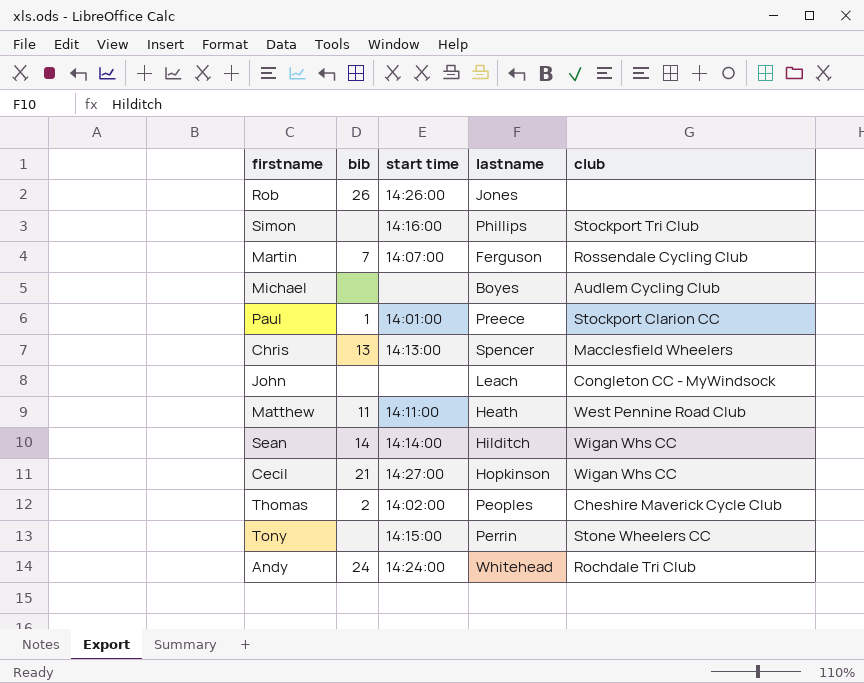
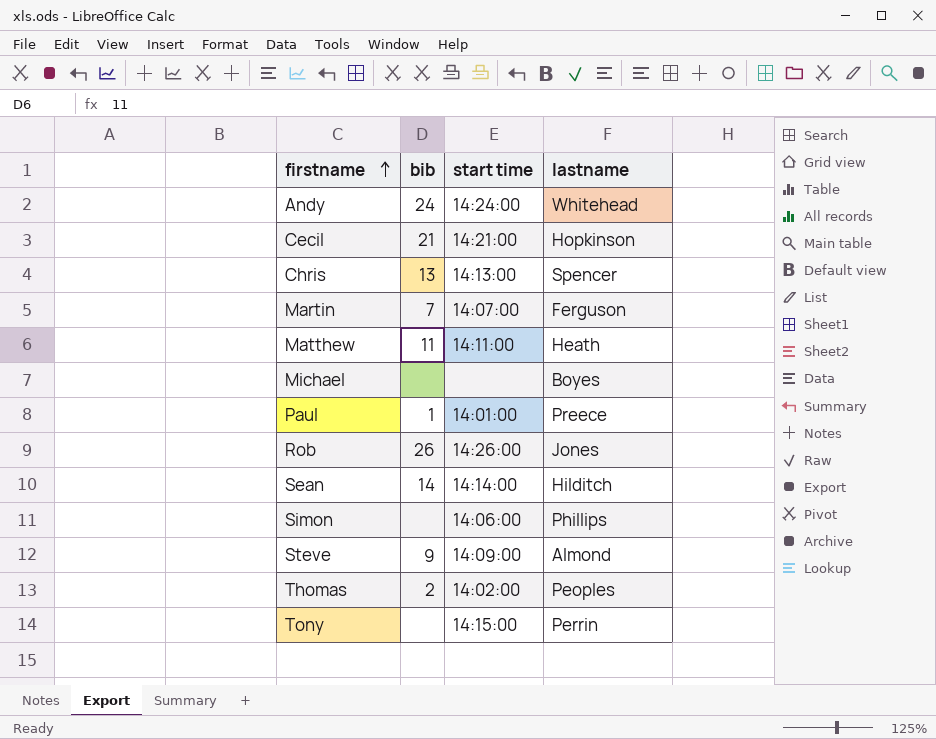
row order: none -> firstname ascending
column club | position: 5 -> none
row John: none | none | Leach | Congleton CC - MyWindsock -> none
Cecil | start time: 14:27:00 -> 14:21:00
Simon | start time: 14:16:00 -> 14:06:00
row Steve: none -> 9 | 14:09:00 | Almond

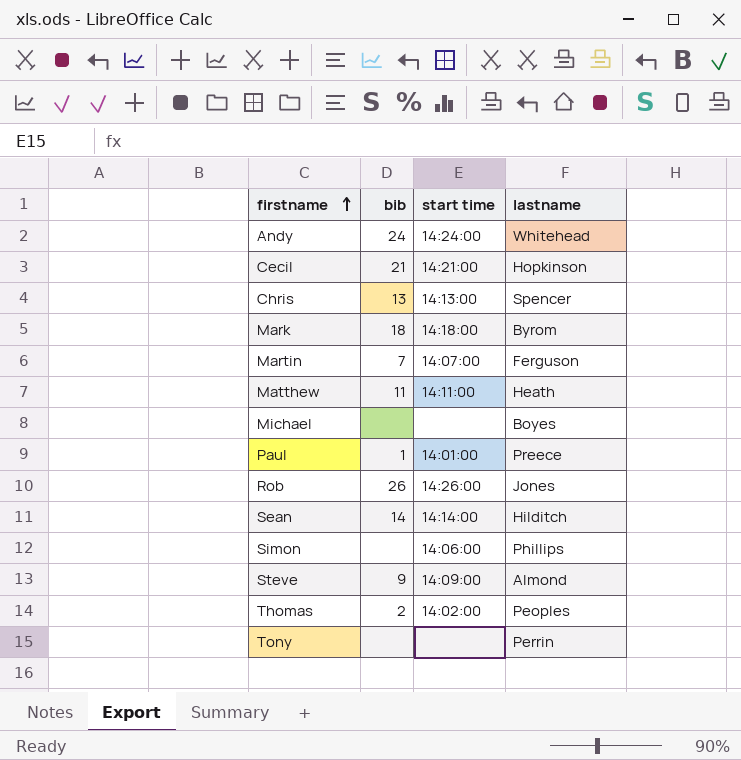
row Mark: none -> 18 | 14:18:00 | Byrom
Tony | start time: 14:15:00 -> none

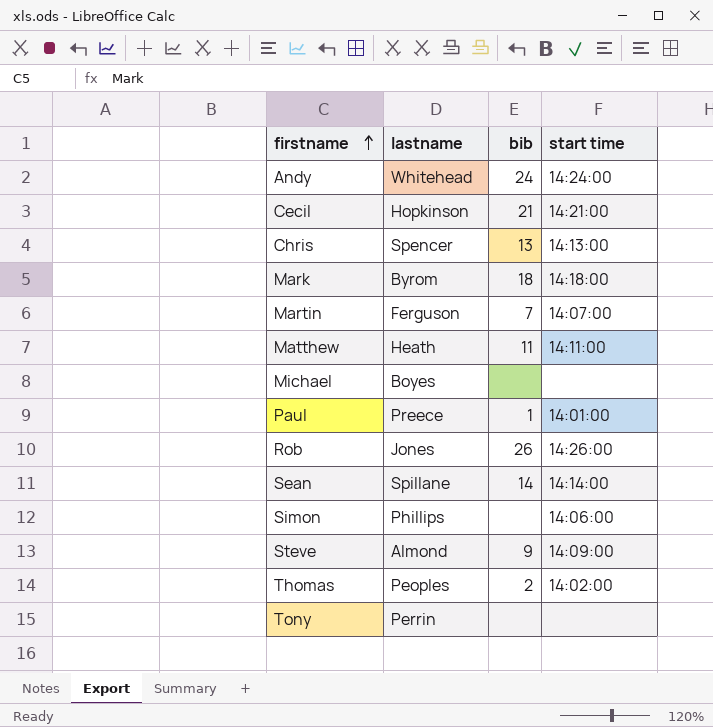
column lastname | position: 4 -> 2
Sean | lastname: Hilditch -> Spillane

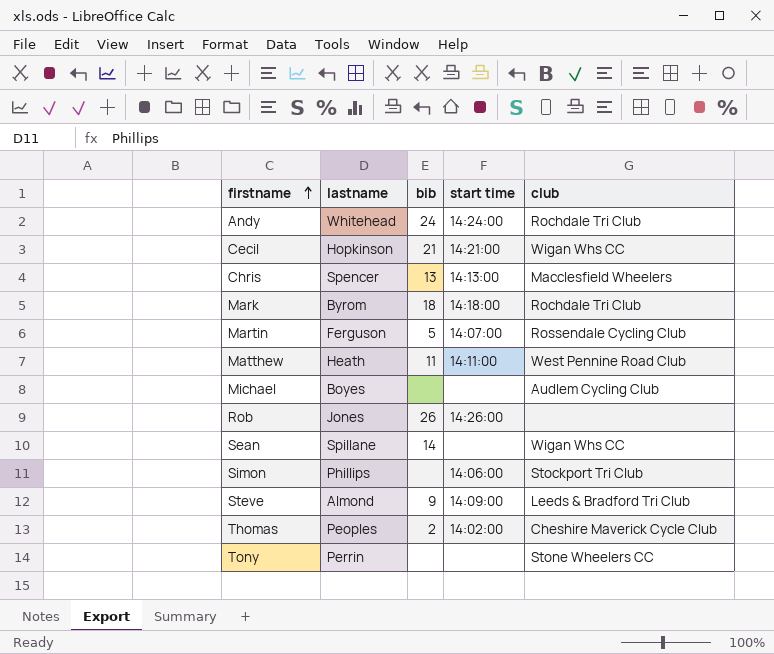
column club | position: none -> 5
row Paul: Preece | 1 | 14:01:00 -> none
Martin | bib: 7 -> 5
Sean | start time: 14:14:00 -> none

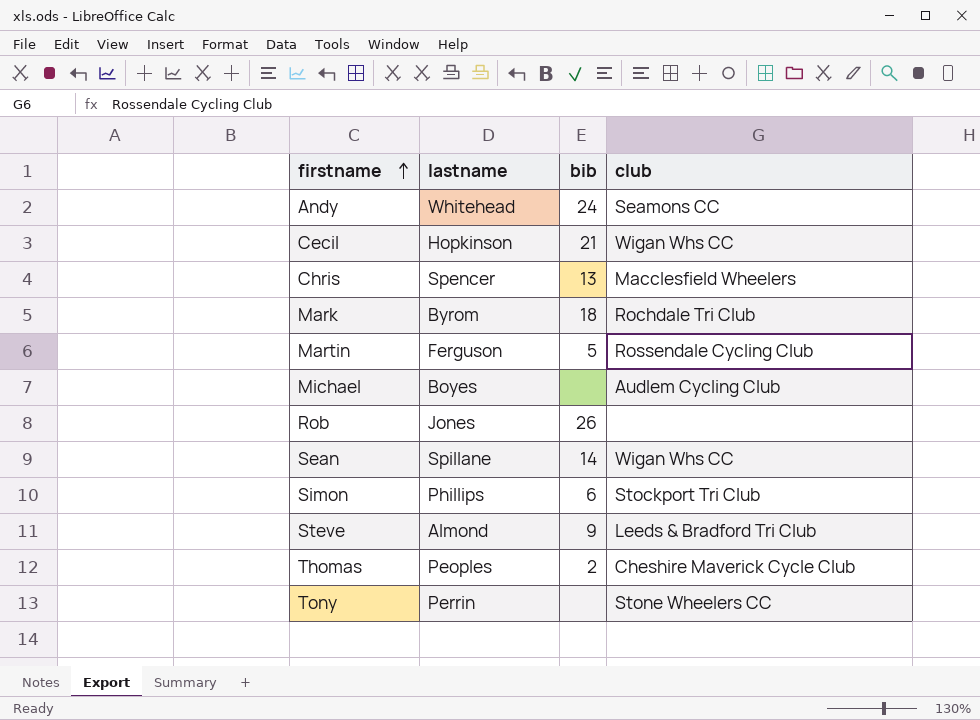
column start time | position: 4 -> none
row Matthew: Heath | 11 | 14:11:00 | West Pennine Road Club -> none
Andy | club: Rochdale Tri Club -> Seamons CC
Simon | bib: none -> 6

